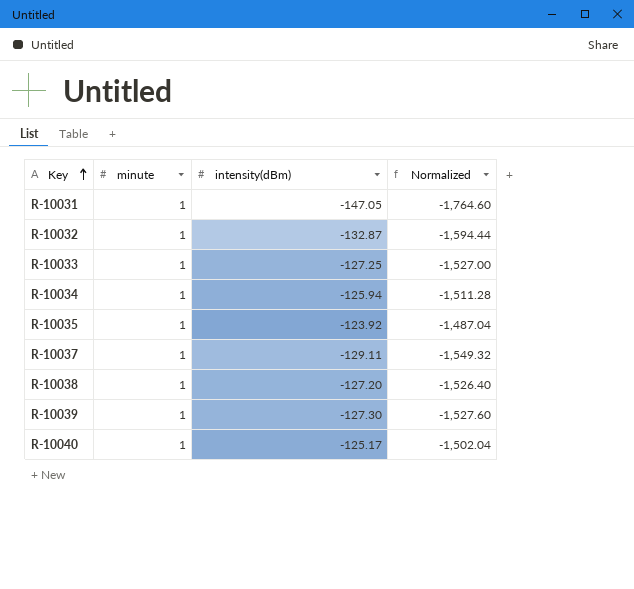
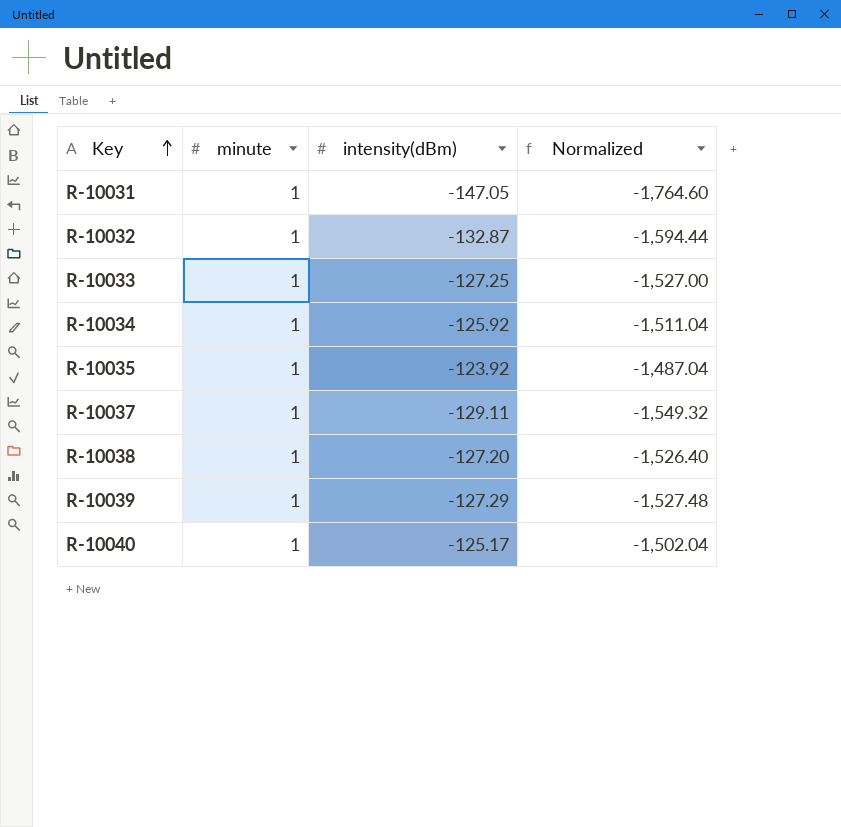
R-10034 | intensity(dBm): -125.94 -> -125.92
R-10034 | Normalized: -1,511.28 -> -1,511.04
R-10039 | intensity(dBm): -127.30 -> -127.29
R-10039 | Normalized: -1,527.60 -> -1,527.48

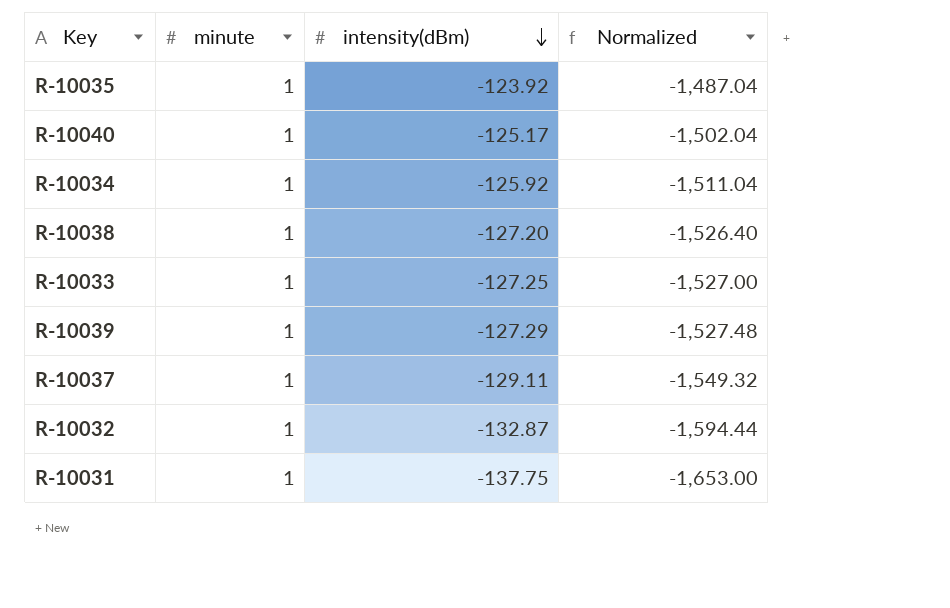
row order: Key ascending -> intensity(dBm) descending
R-10031 | intensity(dBm): -147.05 -> -137.75
R-10031 | Normalized: -1,764.60 -> -1,653.00

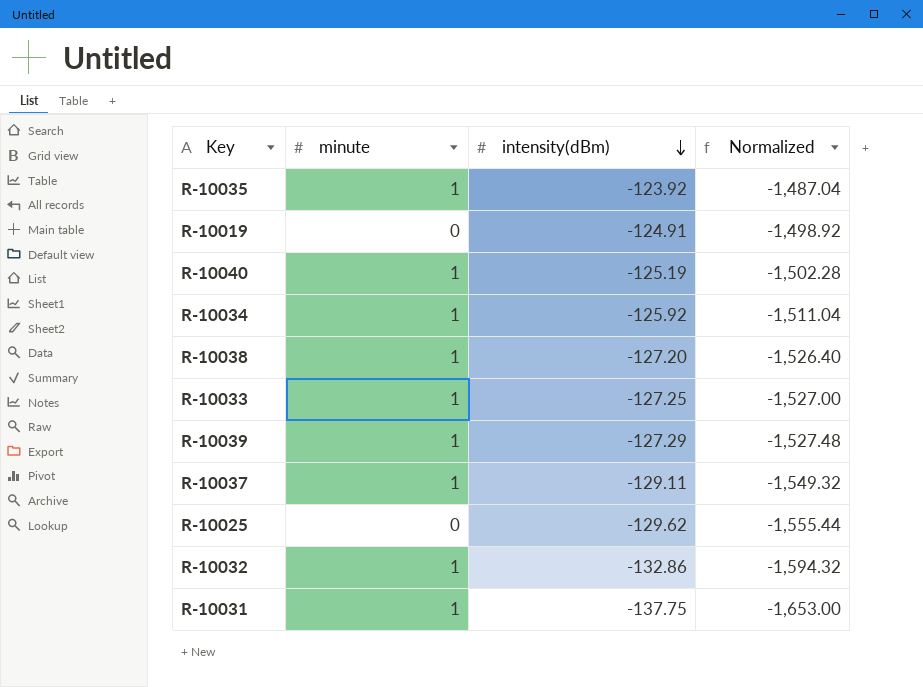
row R-10019: none -> 0 | -124.91 | -1,498.92
R-10040 | intensity(dBm): -125.17 -> -125.19
R-10040 | Normalized: -1,502.04 -> -1,502.28
row R-10025: none -> 0 | -129.62 | -1,555.44
R-10032 | intensity(dBm): -132.87 -> -132.86
R-10032 | Normalized: -1,594.44 -> -1,594.32

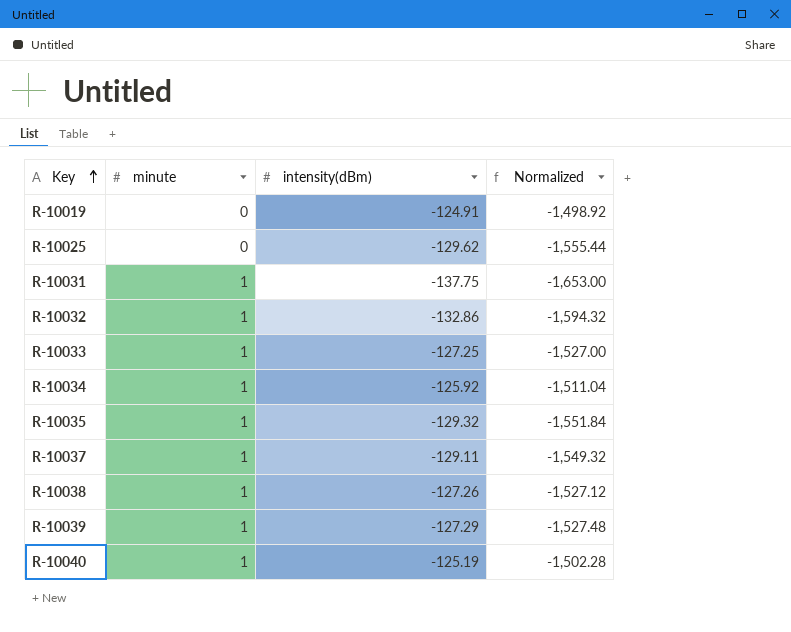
row order: intensity(dBm) descending -> Key ascending
R-10035 | intensity(dBm): -123.92 -> -129.32
R-10035 | Normalized: -1,487.04 -> -1,551.84
R-10038 | intensity(dBm): -127.20 -> -127.26
R-10038 | Normalized: -1,526.40 -> -1,527.12

